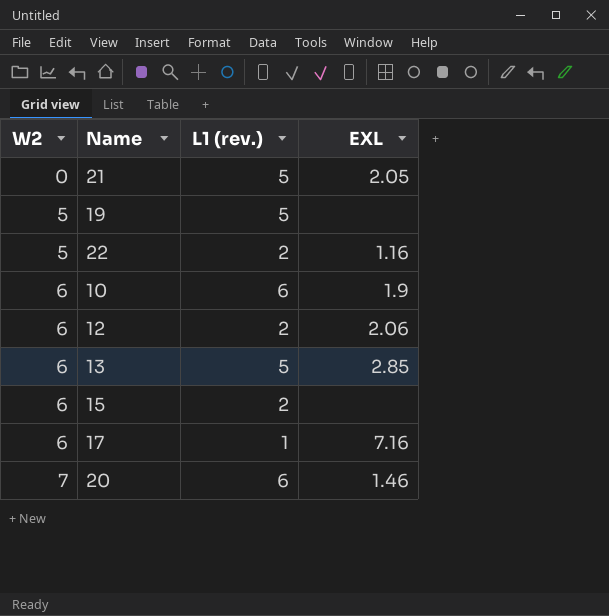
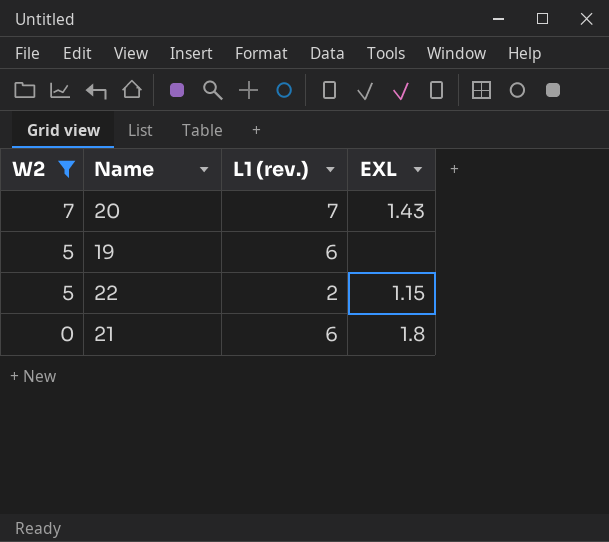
filter: none -> W2 != 6
row order: W2 ascending -> W2 descending
20 | L1 (rev.): 6 -> 7
20 | EXL: 1.46 -> 1.43
19 | L1 (rev.): 5 -> 6
22 | EXL: 1.16 -> 1.15
21 | L1 (rev.): 5 -> 6
21 | EXL: 2.05 -> 1.8

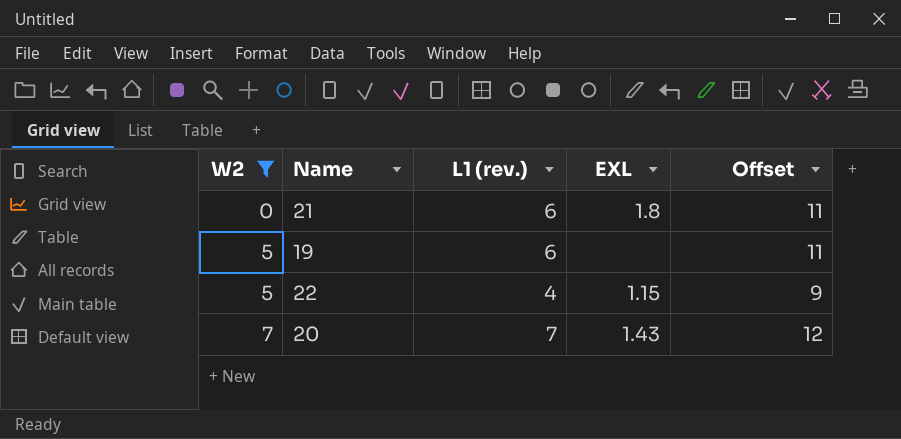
row order: W2 descending -> W2 ascending
column Offset | formula: none -> [L1 (rev.)] + 5
22 | L1 (rev.): 2 -> 4

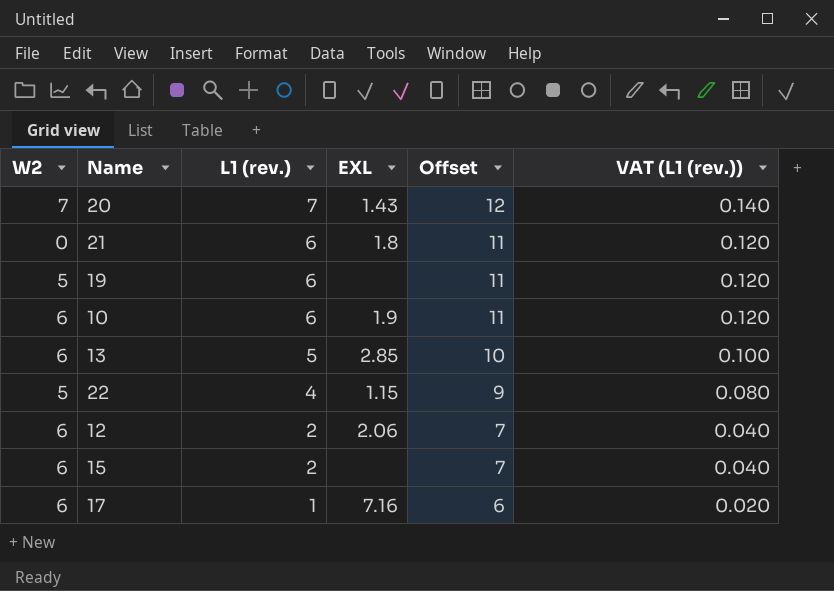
filter: W2 != 6 -> none
row order: W2 ascending -> L1 (rev.) descending
column VAT (L1 (rev.)) | formula: none -> [L1 (rev.)] * 0.02

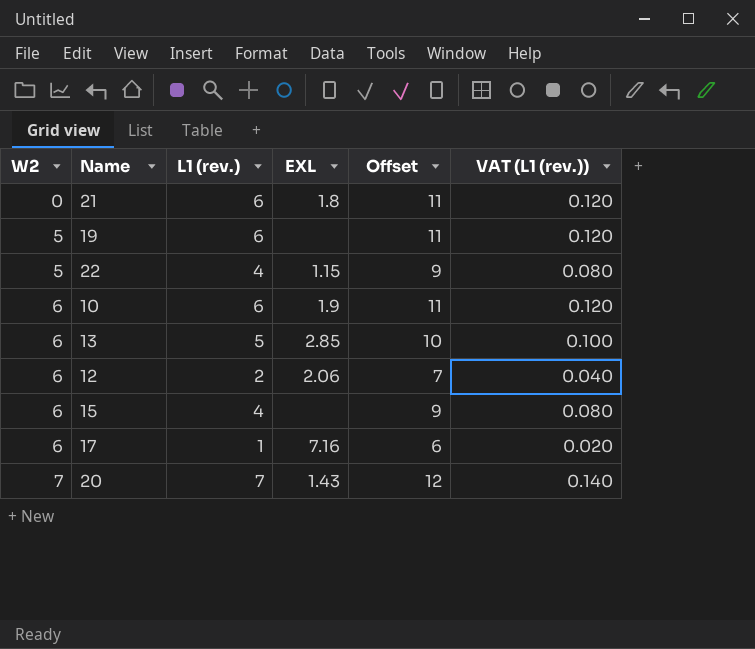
row order: L1 (rev.) descending -> W2 ascending
15 | L1 (rev.): 2 -> 4
15 | Offset: 7 -> 9
15 | VAT (L1 (rev.)): 0.040 -> 0.080

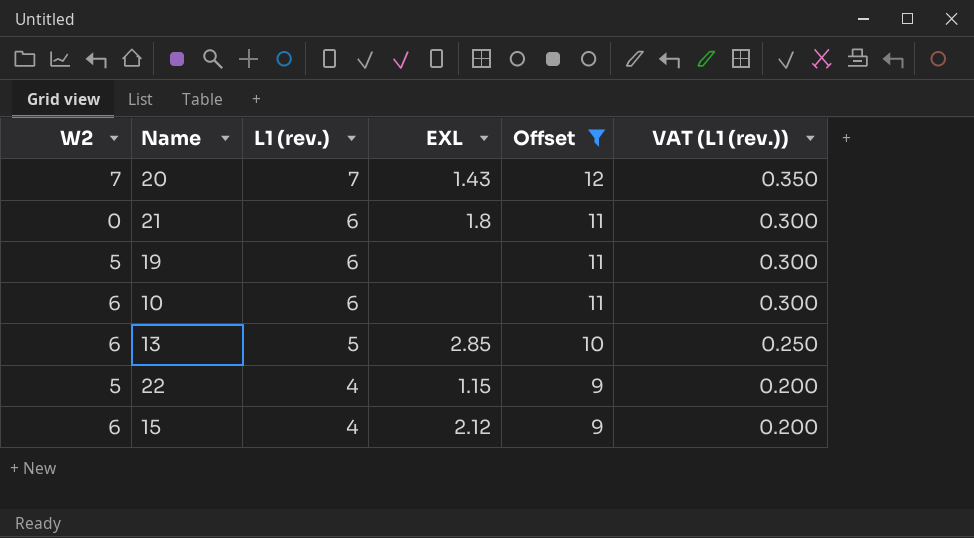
filter: none -> Offset >= 9
row order: W2 ascending -> L1 (rev.) descending
column VAT (L1 (rev.)) | formula: [L1 (rev.)] * 0.02 -> [L1 (rev.)] * 0.05
10 | EXL: 1.9 -> none
15 | EXL: none -> 2.12

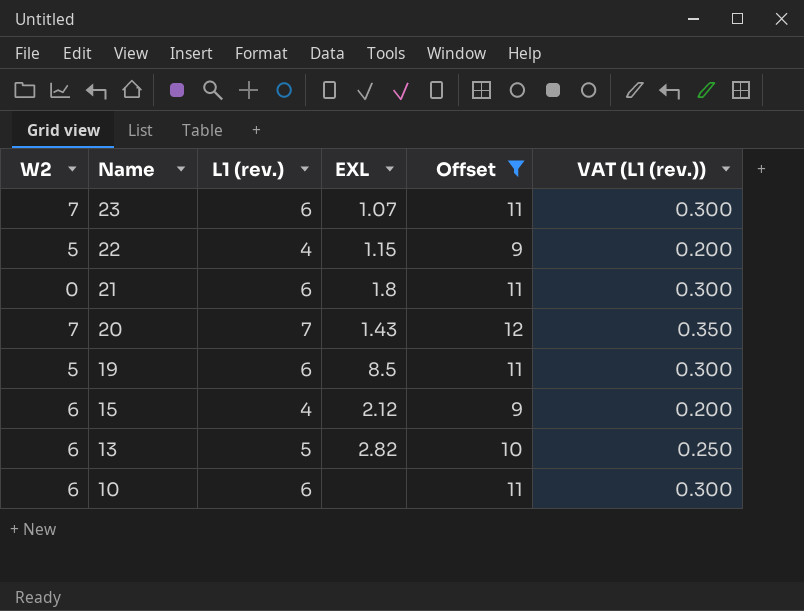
row order: L1 (rev.) descending -> Name descending
row 23: none -> 7 | 6 | 1.07 | 11 | 0.300
19 | EXL: none -> 8.5
13 | EXL: 2.85 -> 2.82

